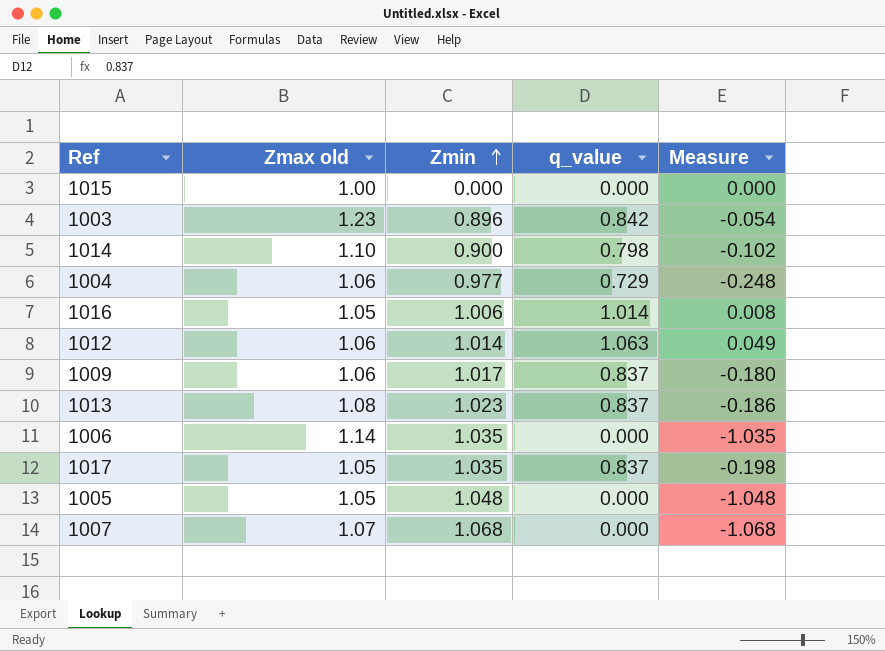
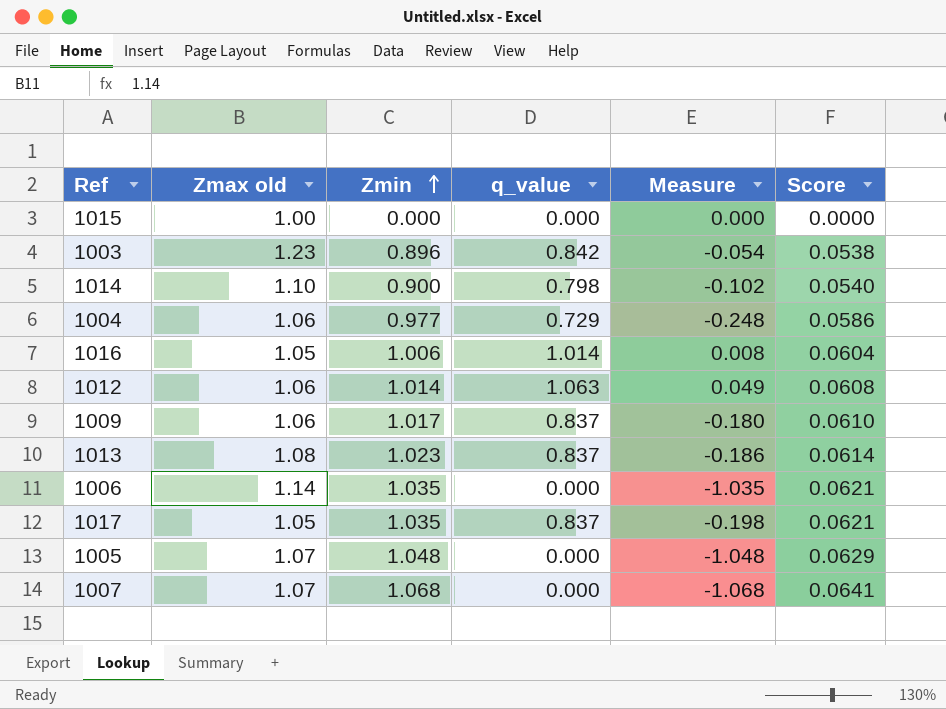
column Score | formula: none -> [Zmin] * 0.06
1005 | Zmax old: 1.05 -> 1.07

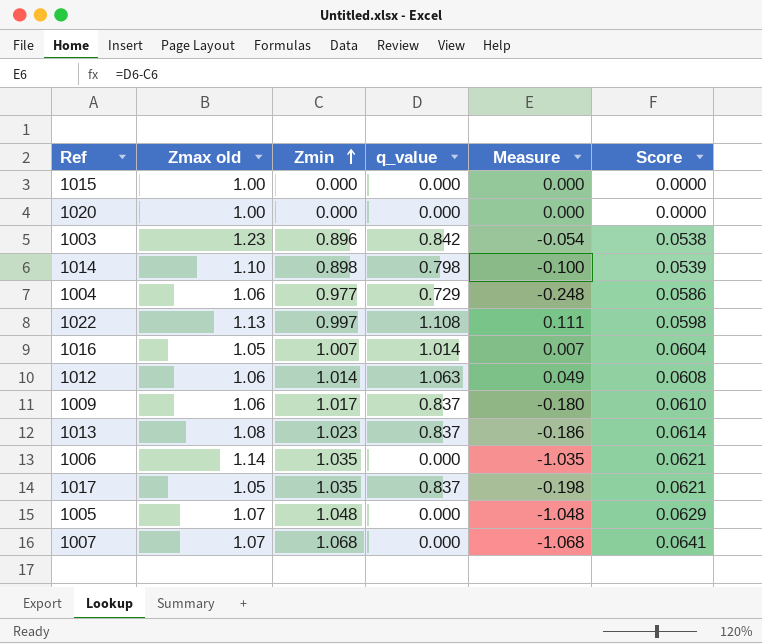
row 1020: none -> 1.00 | 0.000 | 0.000 | 0.000 | 0.0000
1014 | Zmin: 0.900 -> 0.898
1014 | Measure: -0.102 -> -0.100
1014 | Score: 0.0540 -> 0.0539
row 1022: none -> 1.13 | 0.997 | 1.108 | 0.111 | 0.0598
1016 | Zmin: 1.006 -> 1.007
1016 | Measure: 0.008 -> 0.007

